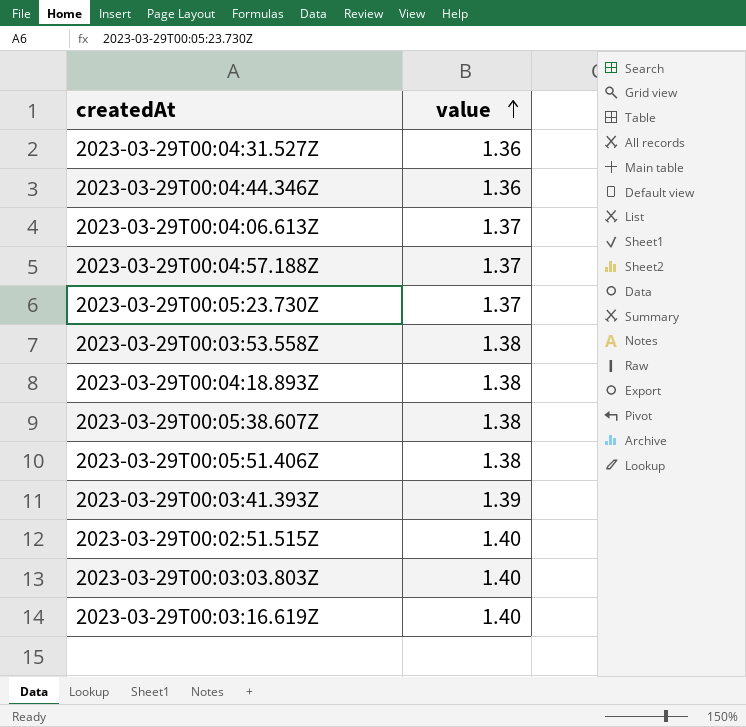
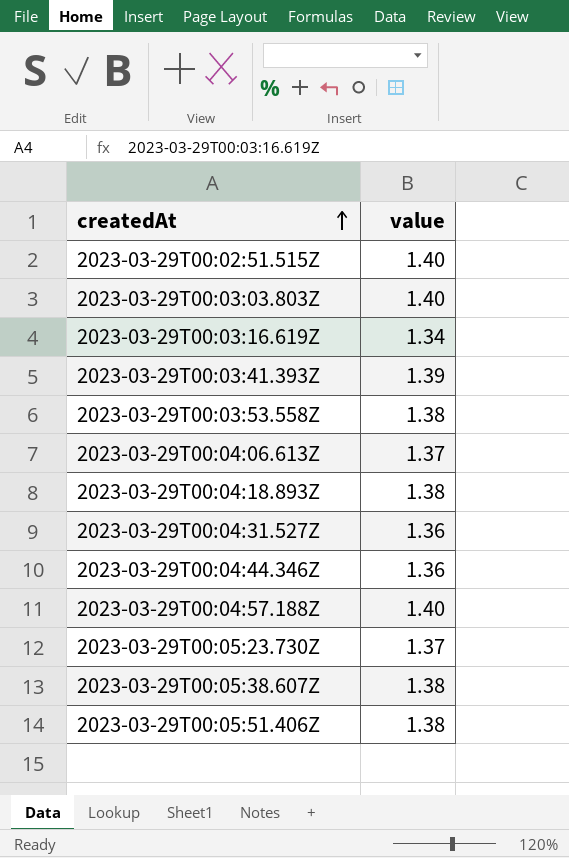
row order: value ascending -> createdAt ascending
2023-03-29T00:03:16.619Z | value: 1.40 -> 1.34
2023-03-29T00:04:57.188Z | value: 1.37 -> 1.40

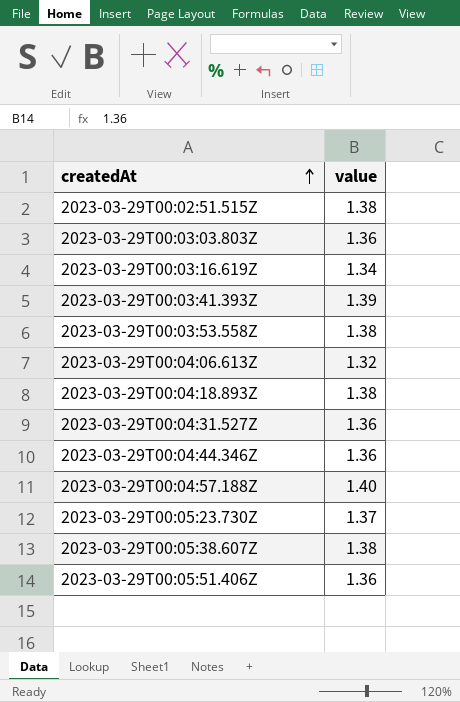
2023-03-29T00:02:51.515Z | value: 1.40 -> 1.38
2023-03-29T00:03:03.803Z | value: 1.40 -> 1.36
2023-03-29T00:04:06.613Z | value: 1.37 -> 1.32
2023-03-29T00:05:51.406Z | value: 1.38 -> 1.36

